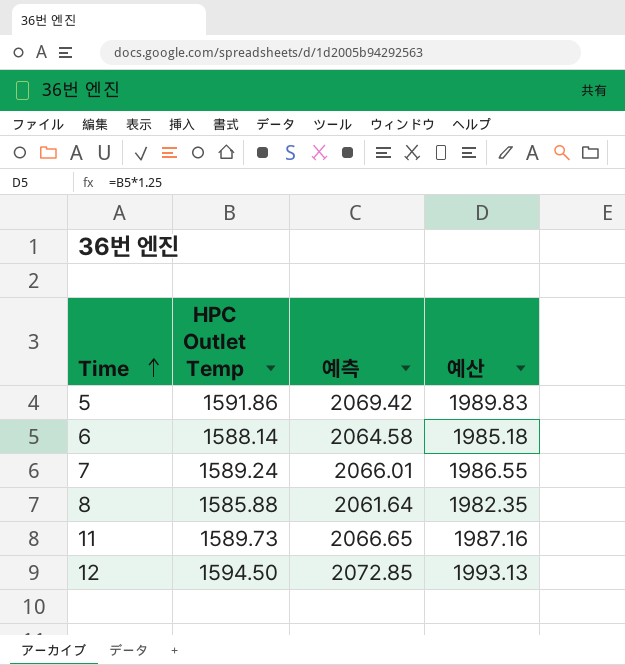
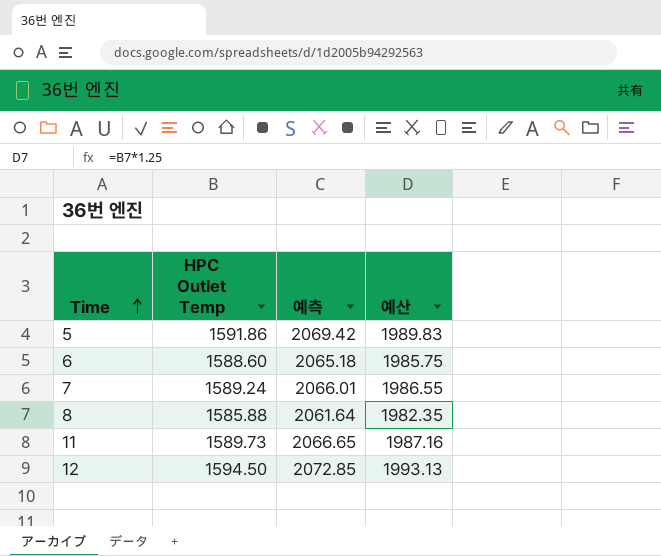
6 | HPC Outlet Temp: 1588.14 -> 1588.60
6 | 예측: 2064.58 -> 2065.18
6 | 예산: 1985.18 -> 1985.75

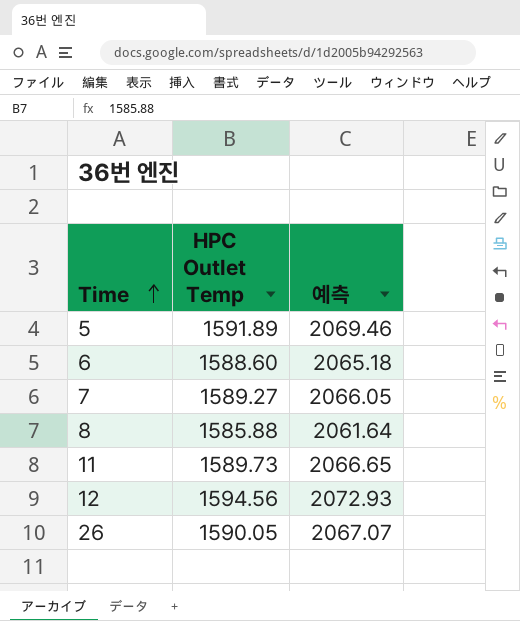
column 예산 | formula: [HPC Outlet Temp] * 1.25 -> none
5 | HPC Outlet Temp: 1591.86 -> 1591.89
5 | 예측: 2069.42 -> 2069.46
7 | HPC Outlet Temp: 1589.24 -> 1589.27
7 | 예측: 2066.01 -> 2066.05
12 | HPC Outlet Temp: 1594.50 -> 1594.56
12 | 예측: 2072.85 -> 2072.93
row 26: none -> 1590.05 | 2067.07

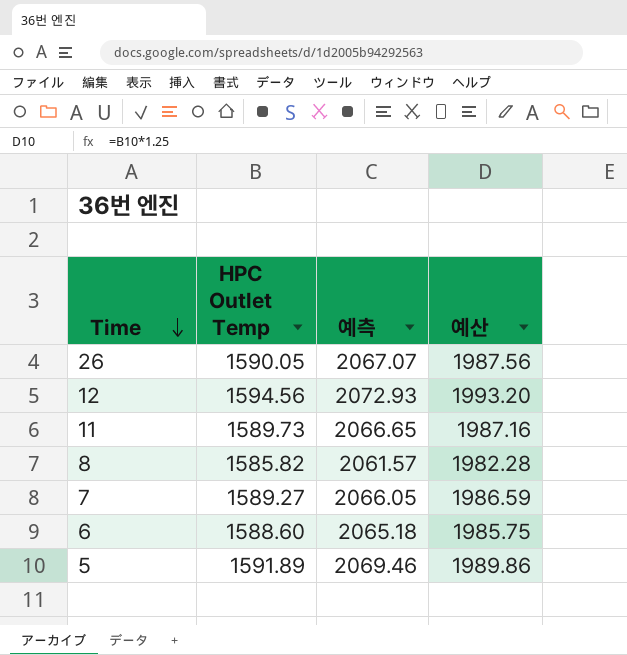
row order: Time ascending -> Time descending
column 예산 | formula: none -> [HPC Outlet Temp] * 1.25
8 | HPC Outlet Temp: 1585.88 -> 1585.82
8 | 예측: 2061.64 -> 2061.57

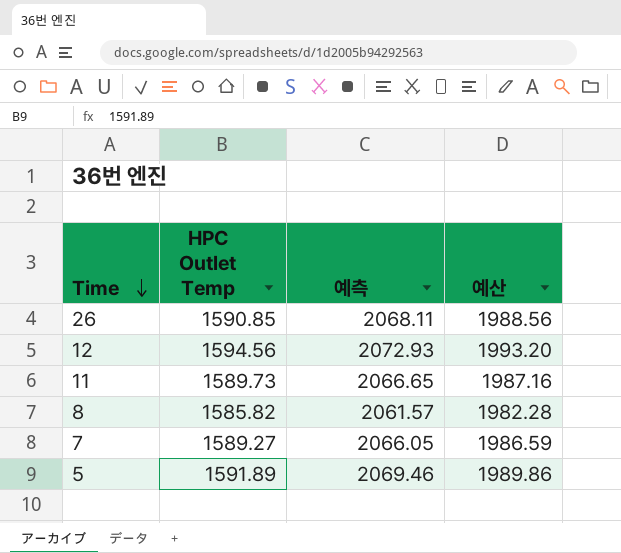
row 6: 1588.60 | 2065.18 | 1985.75 -> none
26 | HPC Outlet Temp: 1590.05 -> 1590.85
26 | 예측: 2067.07 -> 2068.11
26 | 예산: 1987.56 -> 1988.56

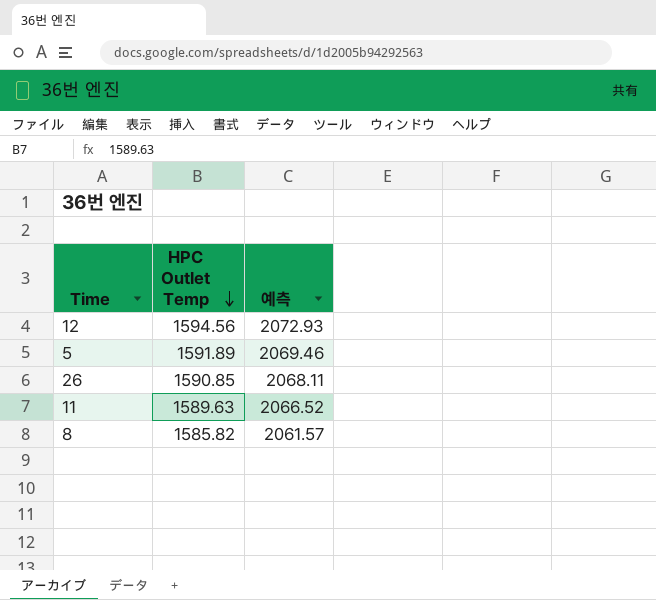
row order: Time descending -> HPC Outlet Temp descending
column 예산 | formula: [HPC Outlet Temp] * 1.25 -> none
row 7: 1589.27 | 2066.05 | 1986.59 -> none
11 | HPC Outlet Temp: 1589.73 -> 1589.63
11 | 예측: 2066.65 -> 2066.52

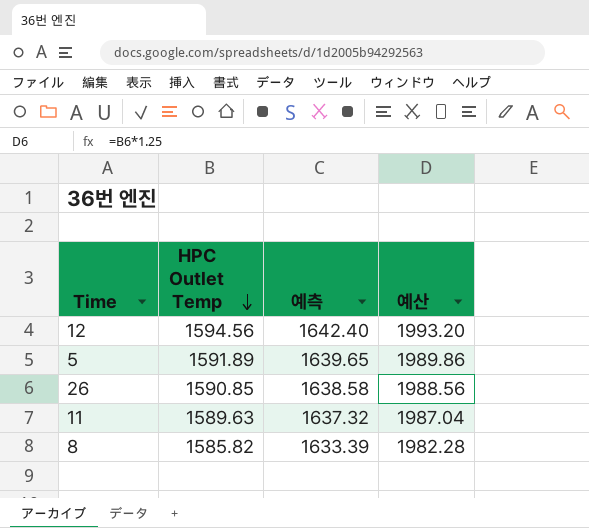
column 예측 | formula: [HPC Outlet Temp] * 1.3 -> [HPC Outlet Temp] * 1.03
column 예산 | formula: none -> [HPC Outlet Temp] * 1.25

